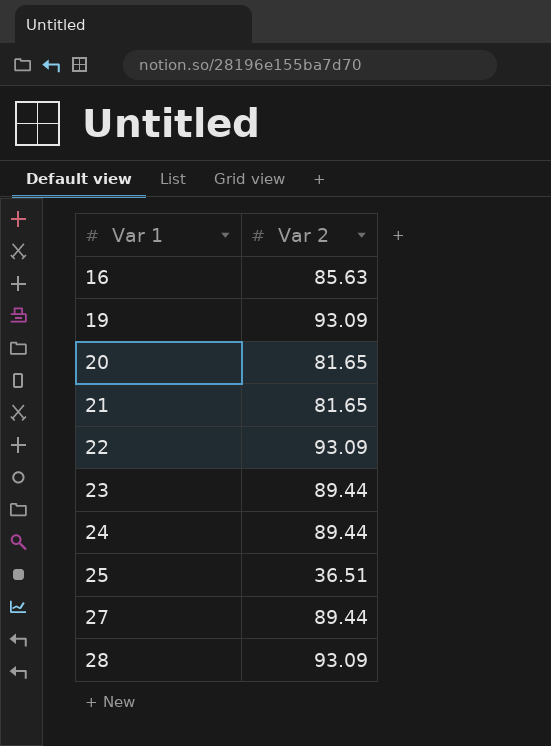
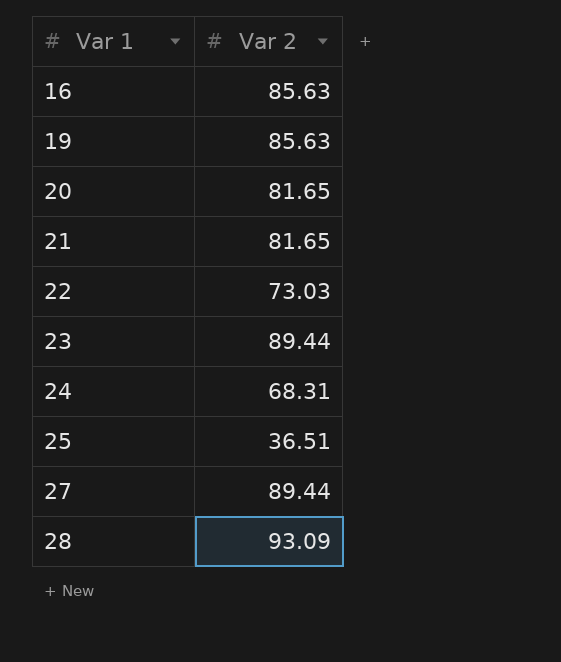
19 | Var 2: 93.09 -> 85.63
22 | Var 2: 93.09 -> 73.03
24 | Var 2: 89.44 -> 68.31

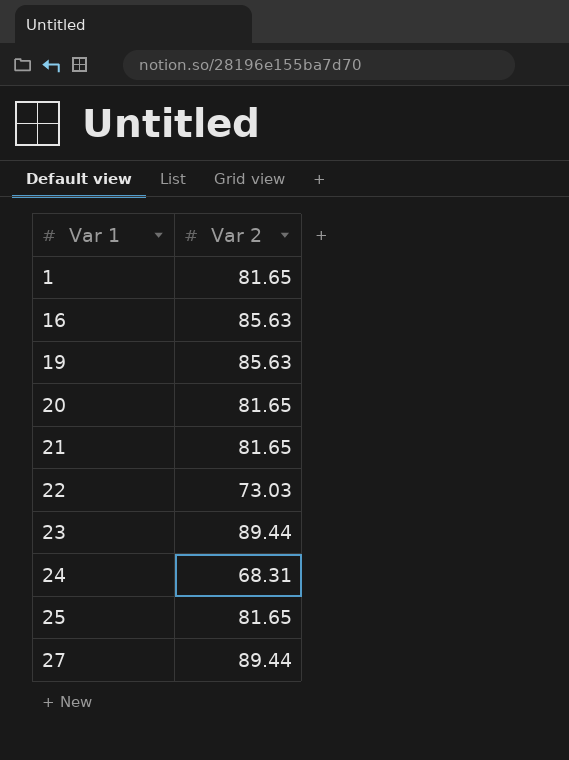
row 28: 93.09 -> none
row 1: none -> 81.65
25 | Var 2: 36.51 -> 81.65

